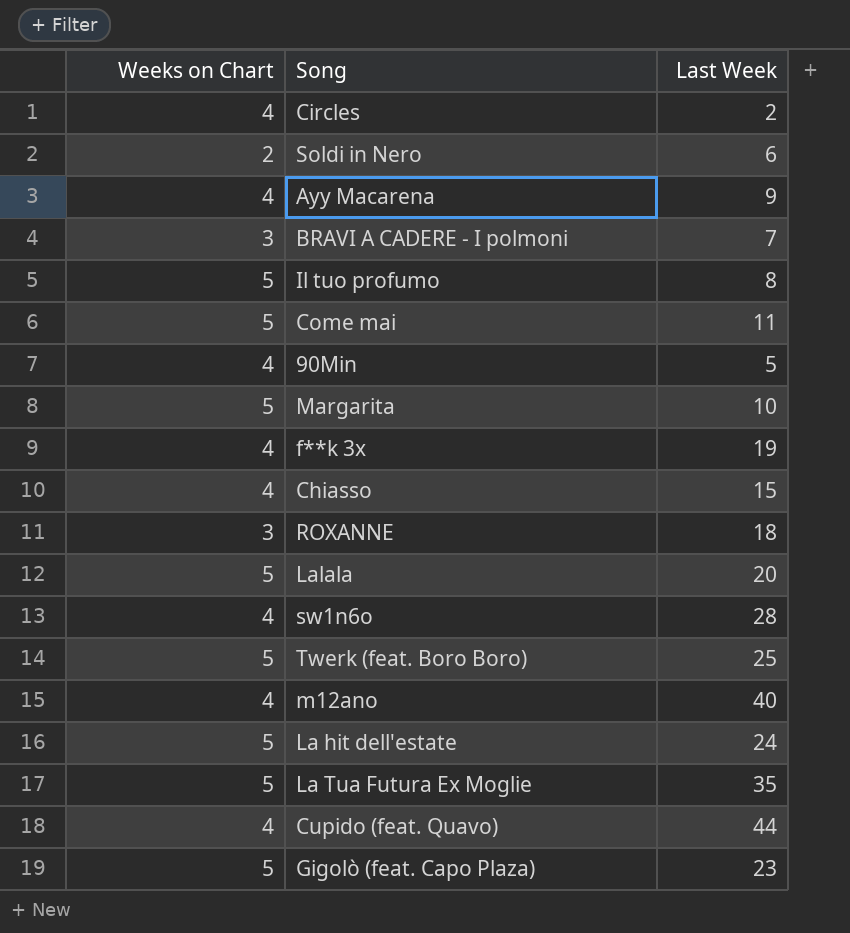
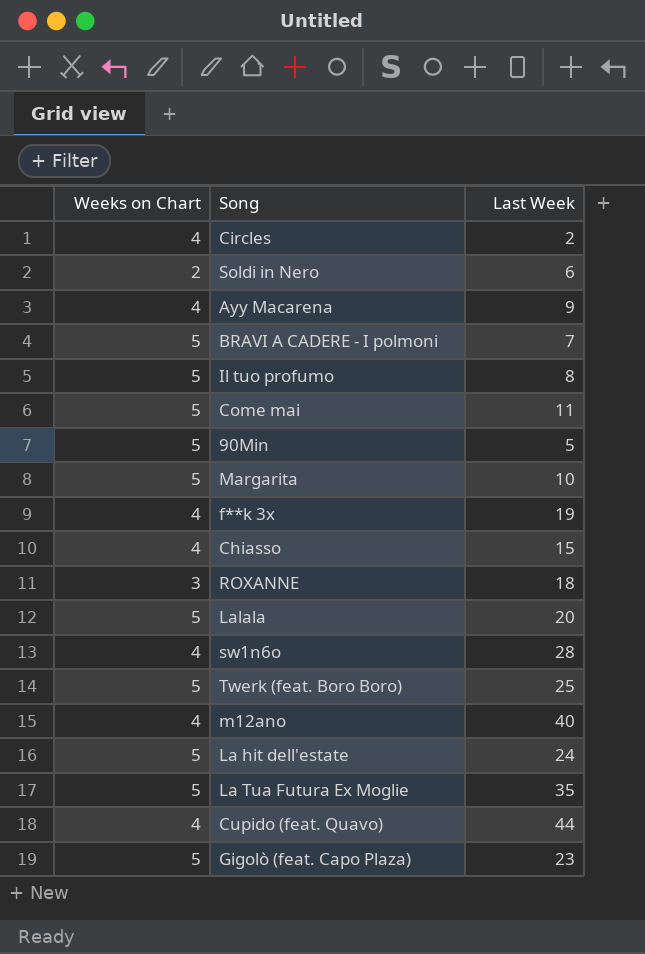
BRAVI A CADERE - I polmoni | Weeks on Chart: 3 -> 5
90Min | Weeks on Chart: 4 -> 5

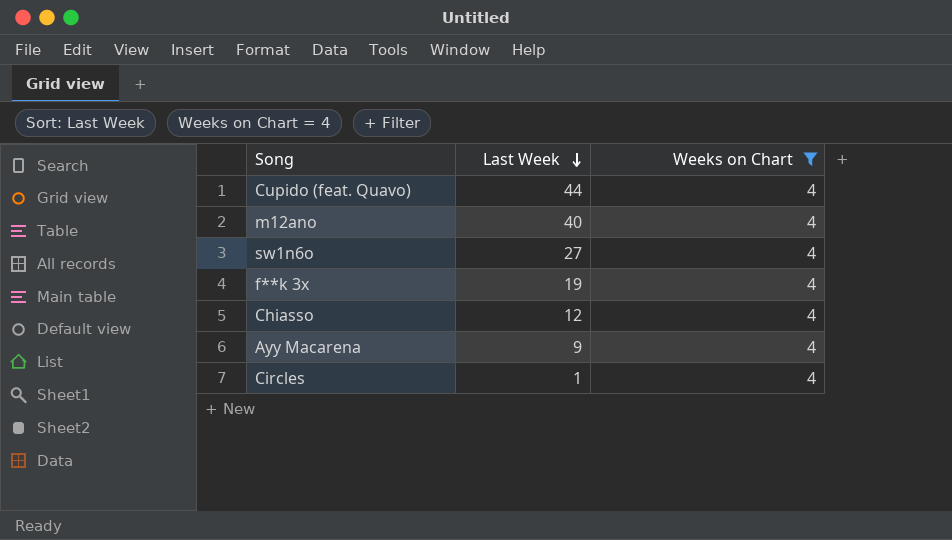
filter: none -> Weeks on Chart = 4
row order: none -> Last Week descending
column Weeks on Chart | position: 1 -> 3
sw1n6o | Last Week: 28 -> 27
Chiasso | Last Week: 15 -> 12
Circles | Last Week: 2 -> 1

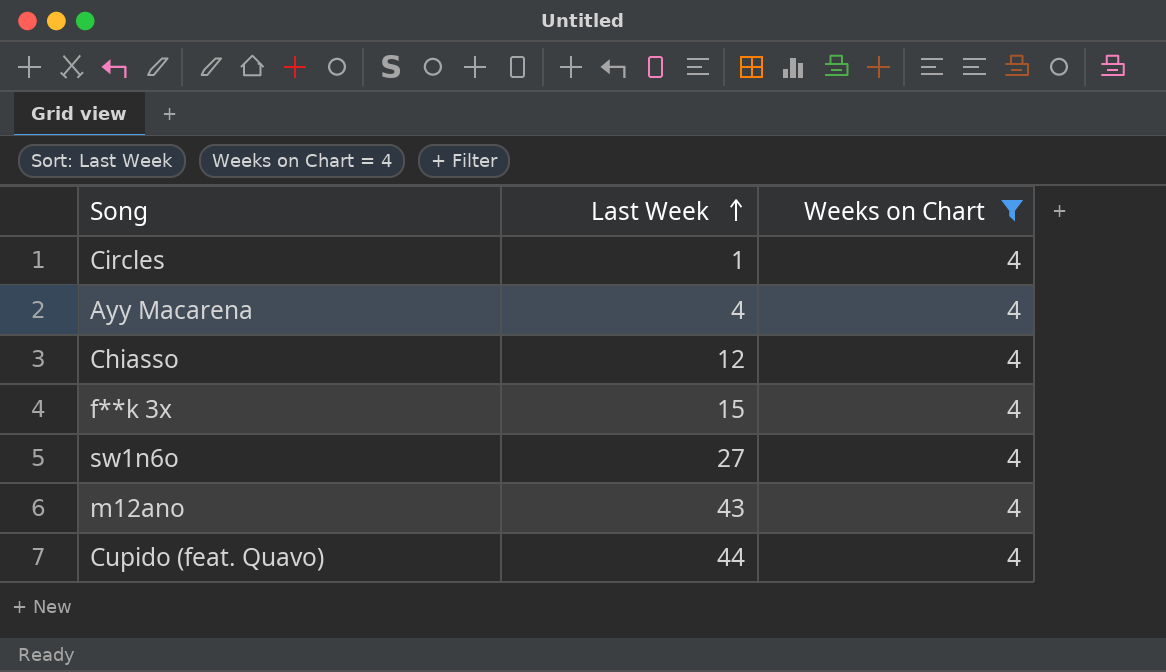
row order: Last Week descending -> Last Week ascending
Ayy Macarena | Last Week: 9 -> 4
f**k 3x | Last Week: 19 -> 15
m12ano | Last Week: 40 -> 43

